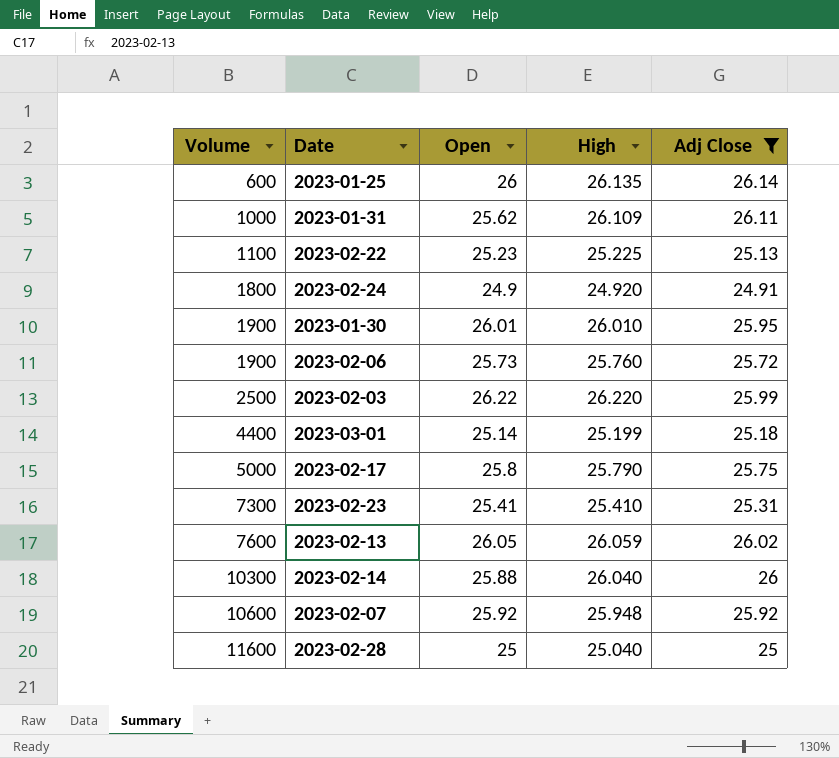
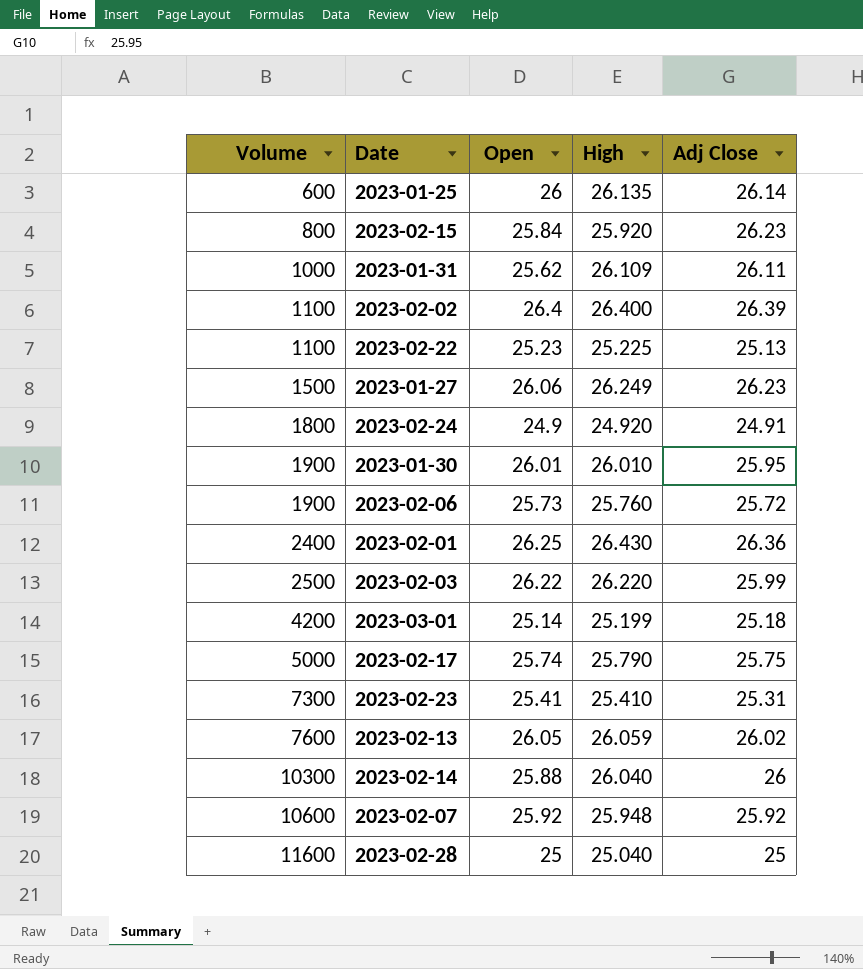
filter: Adj Close <= 26.14 -> none
2023-03-01 | Volume: 4400 -> 4200
2023-02-17 | Open: 25.8 -> 25.74

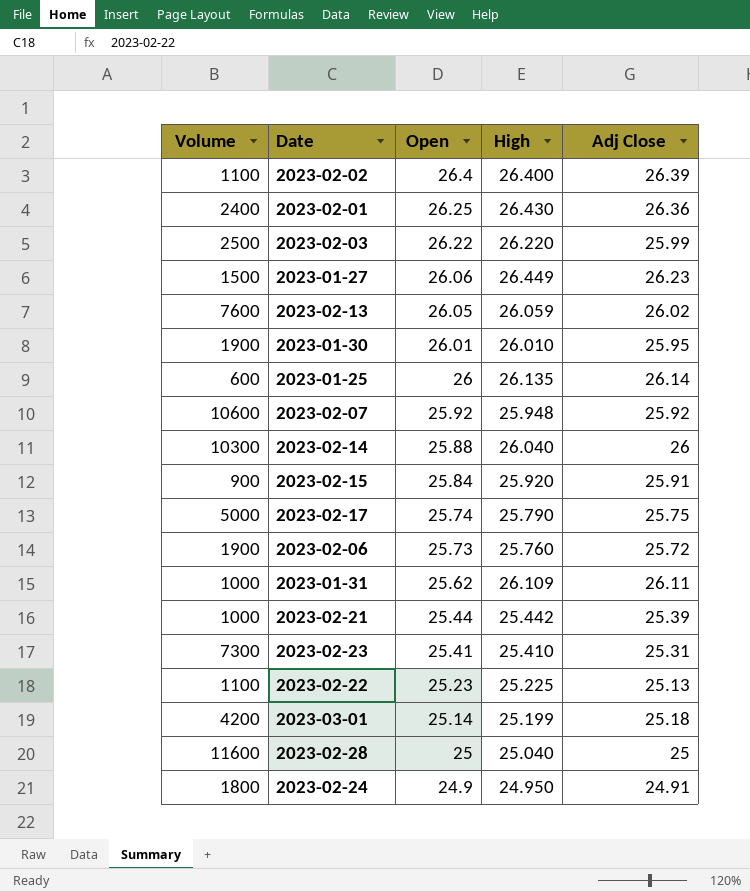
row order: Volume ascending -> Open descending
2023-01-27 | High: 26.249 -> 26.449
2023-02-15 | Volume: 800 -> 900
2023-02-15 | Adj Close: 26.23 -> 25.91
row 2023-02-21: none -> 1000 | 25.44 | 25.442 | 25.39
2023-02-24 | High: 24.920 -> 24.950

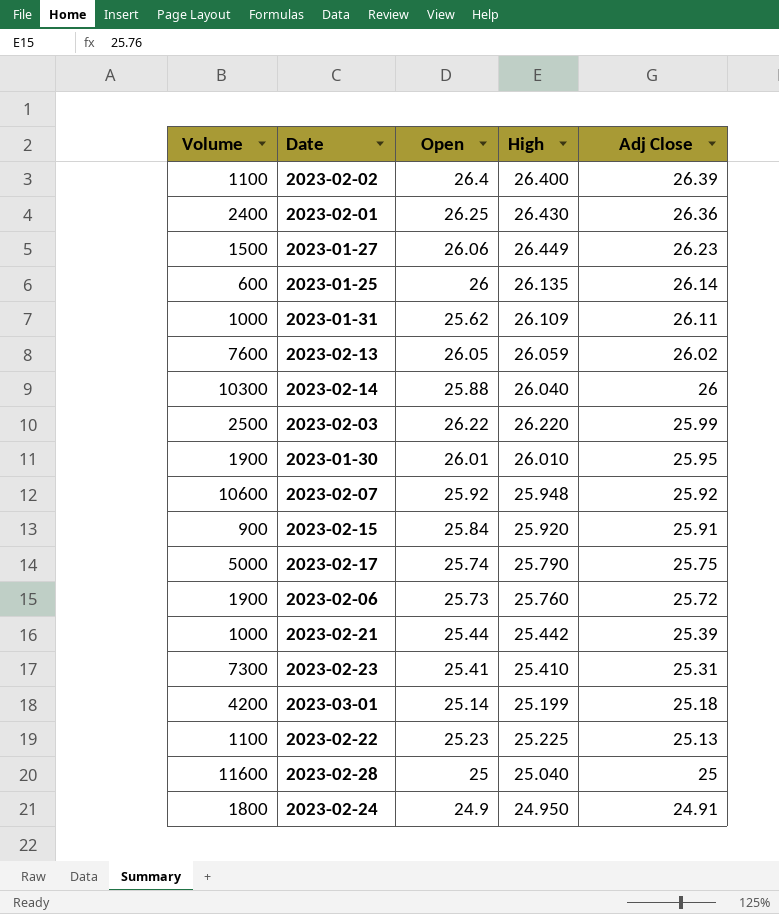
row order: Open descending -> Adj Close descending

